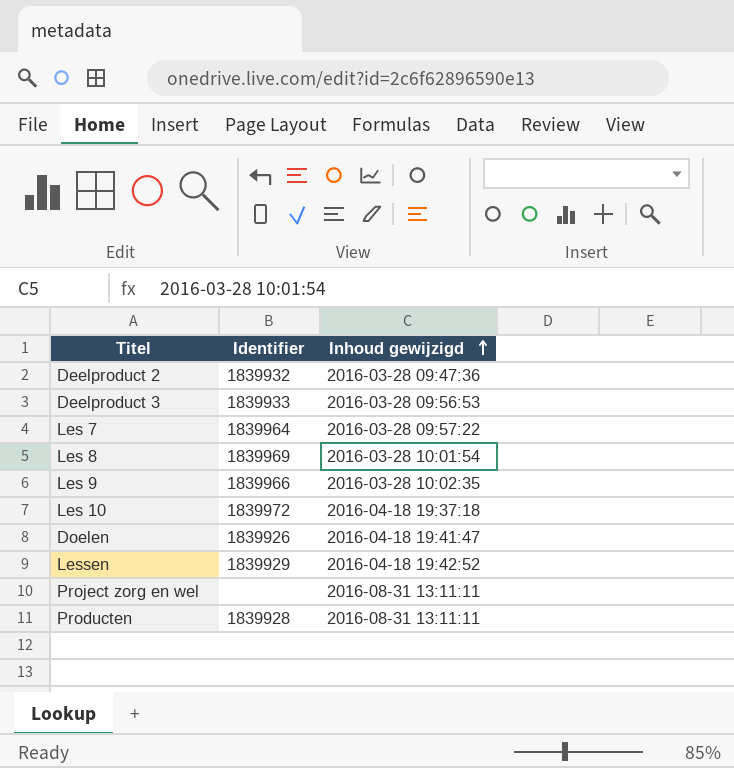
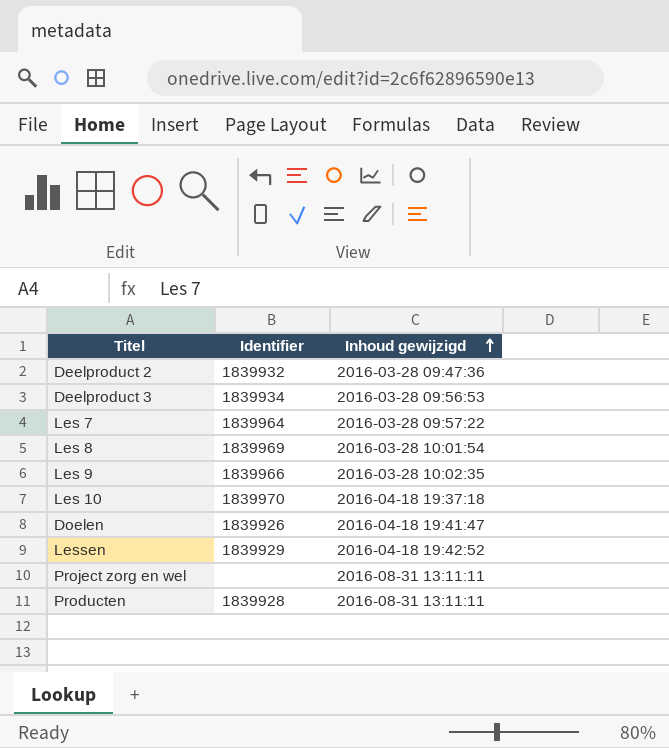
Deelproduct 3 | Identifier: 1839933 -> 1839934
Les 10 | Identifier: 1839972 -> 1839970

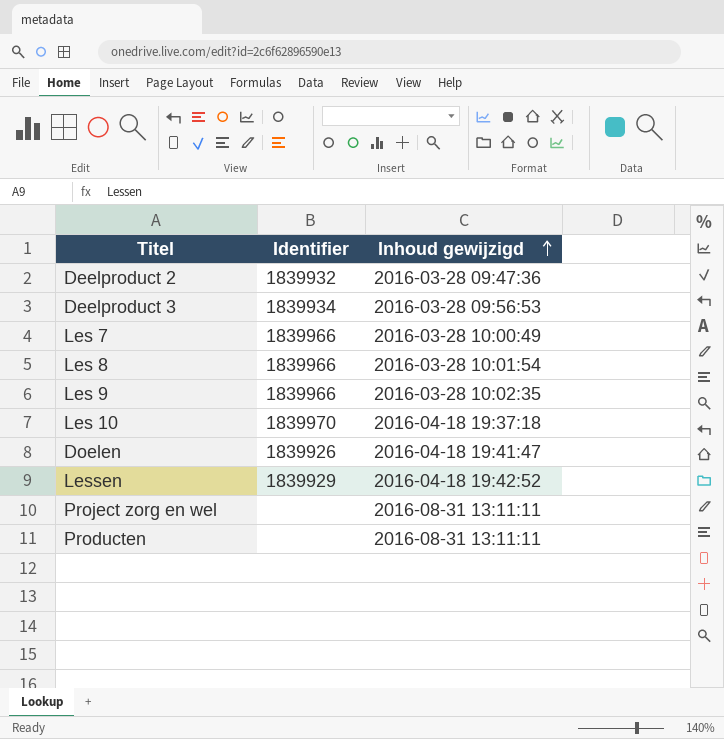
Les 7 | Identifier: 1839964 -> 1839966
Les 7 | Inhoud gewijzigd: 2016-03-28 09:57:22 -> 2016-03-28 10:00:49
Les 8 | Identifier: 1839969 -> 1839966
Producten | Identifier: 1839928 -> none

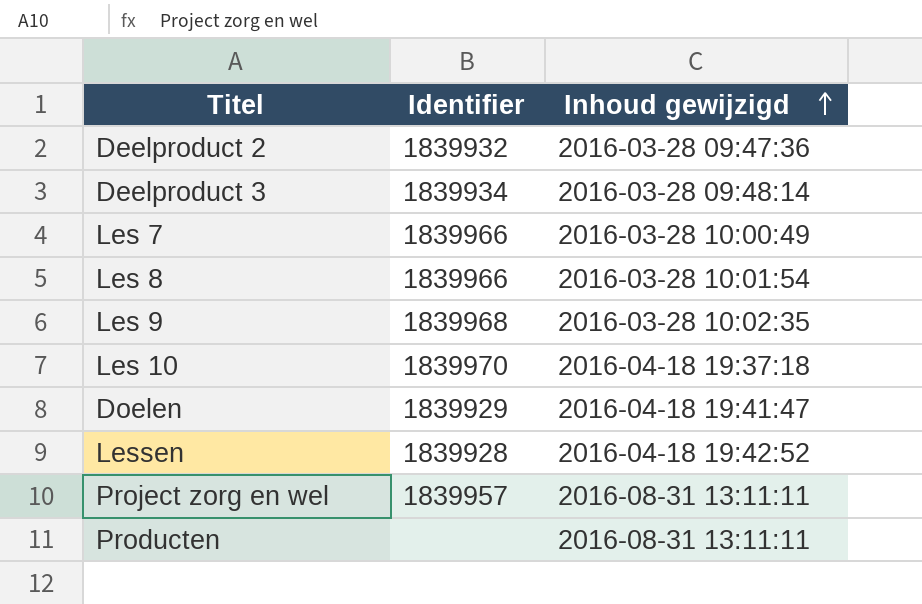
Deelproduct 3 | Inhoud gewijzigd: 2016-03-28 09:56:53 -> 2016-03-28 09:48:14
Les 9 | Identifier: 1839966 -> 1839968
Doelen | Identifier: 1839926 -> 1839929
Lessen | Identifier: 1839929 -> 1839928
Project zorg en wel | Identifier: none -> 1839957

